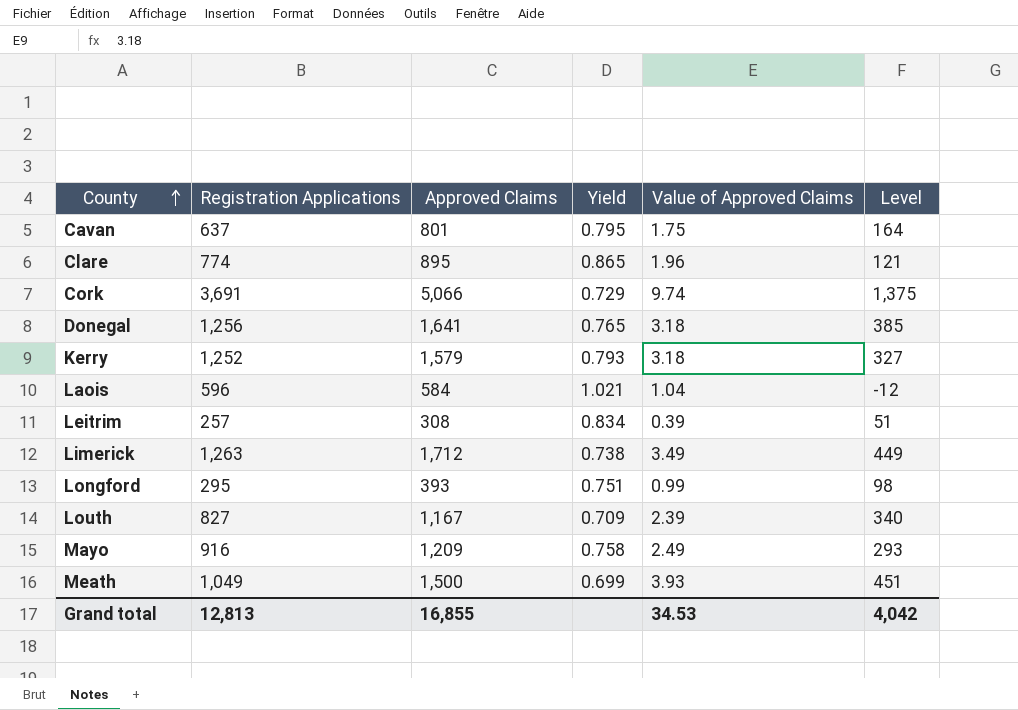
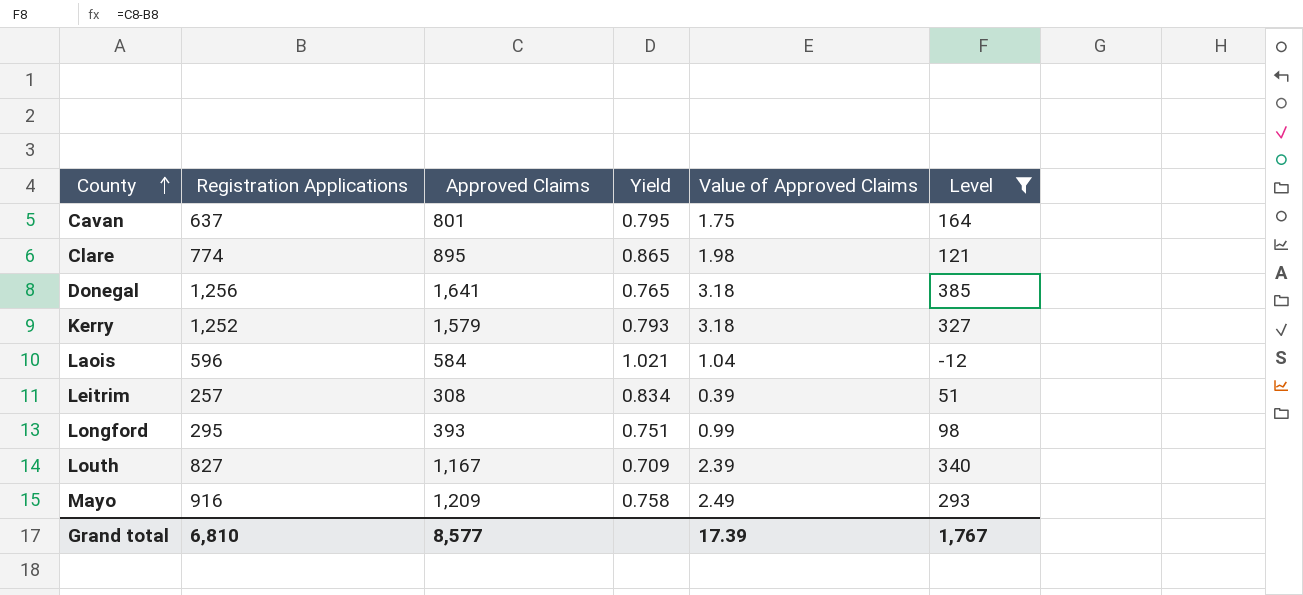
filter: none -> Level <= 385
Clare | Value of Approved Claims: 1.96 -> 1.98
Grand total | Registration Applications: 12,813 -> 6,810
Grand total | Approved Claims: 16,855 -> 8,577
Grand total | Value of Approved Claims: 34.53 -> 17.39
Grand total | Level: 4,042 -> 1,767

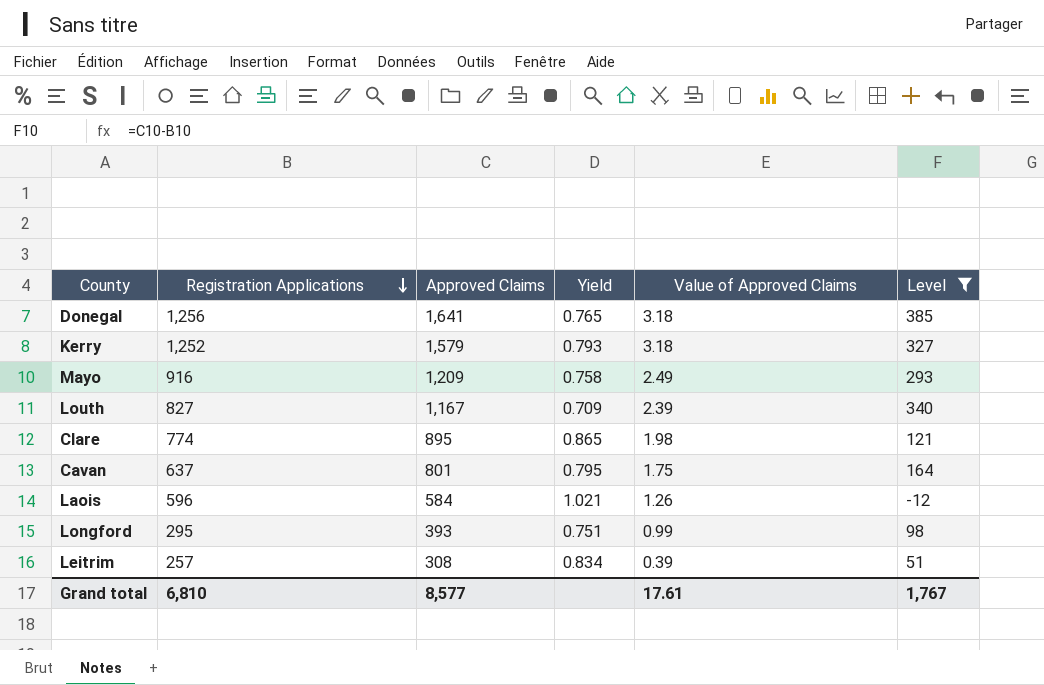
row order: County ascending -> Registration Applications descending
Laois | Value of Approved Claims: 1.04 -> 1.26
Grand total | Value of Approved Claims: 17.39 -> 17.61

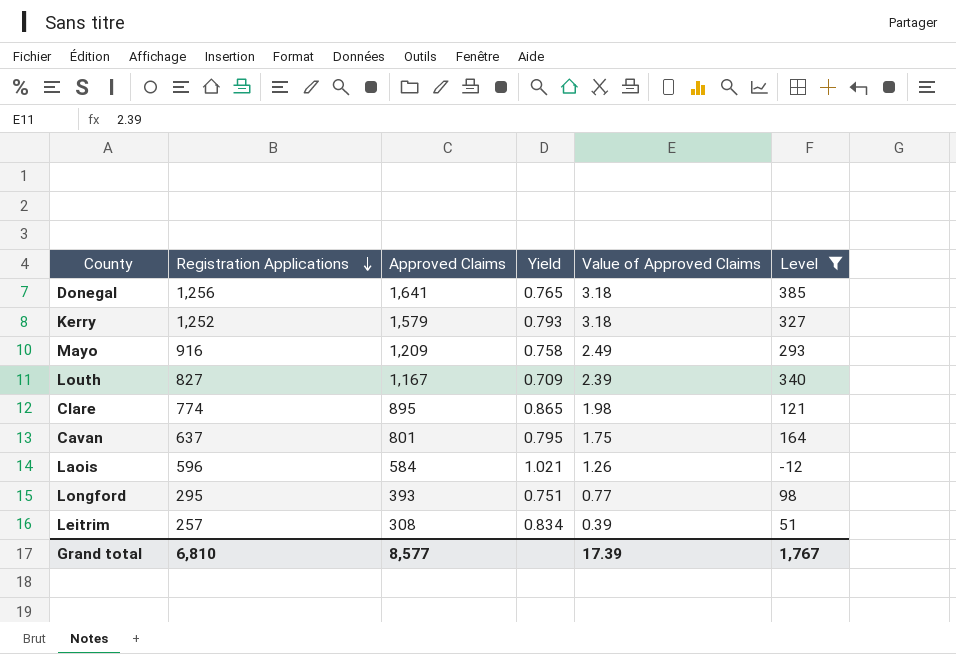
Longford | Value of Approved Claims: 0.99 -> 0.77
Grand total | Value of Approved Claims: 17.61 -> 17.39

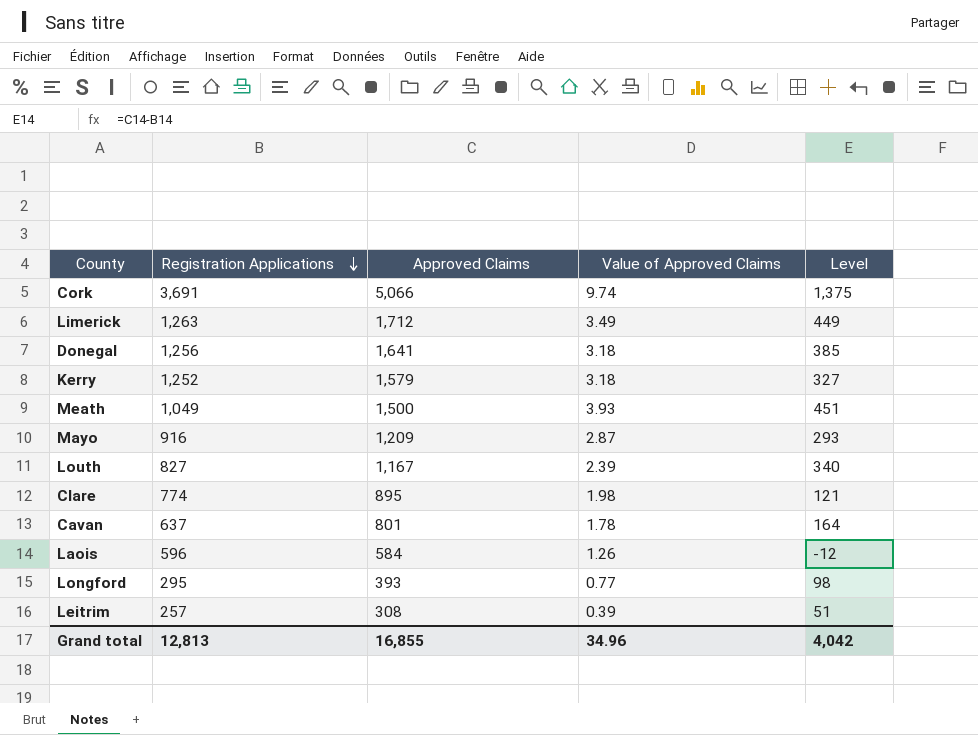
filter: Level <= 385 -> none
column Yield | formula: [Registration Applications] / [Approved Claims] -> none
Mayo | Value of Approved Claims: 2.49 -> 2.87
Cavan | Value of Approved Claims: 1.75 -> 1.78
Grand total | Registration Applications: 6,810 -> 12,813
Grand total | Approved Claims: 8,577 -> 16,855
Grand total | Value of Approved Claims: 17.39 -> 34.96
Grand total | Level: 1,767 -> 4,042

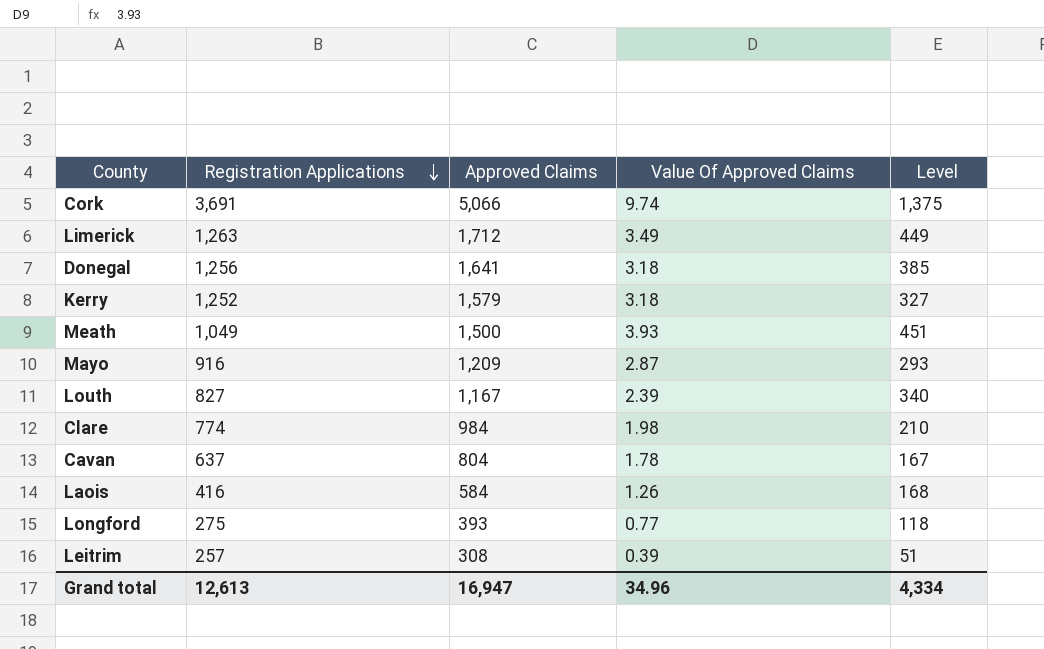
column name: Value of Approved Claims -> Value Of Approved Claims
Clare | Approved Claims: 895 -> 984
Clare | Level: 121 -> 210
Cavan | Approved Claims: 801 -> 804
Cavan | Level: 164 -> 167
Laois | Registration Applications: 596 -> 416
Laois | Level: -12 -> 168
Longford | Registration Applications: 295 -> 275
Longford | Level: 98 -> 118
Grand total | Registration Applications: 12,813 -> 12,613
Grand total | Approved Claims: 16,855 -> 16,947
Grand total | Level: 4,042 -> 4,334

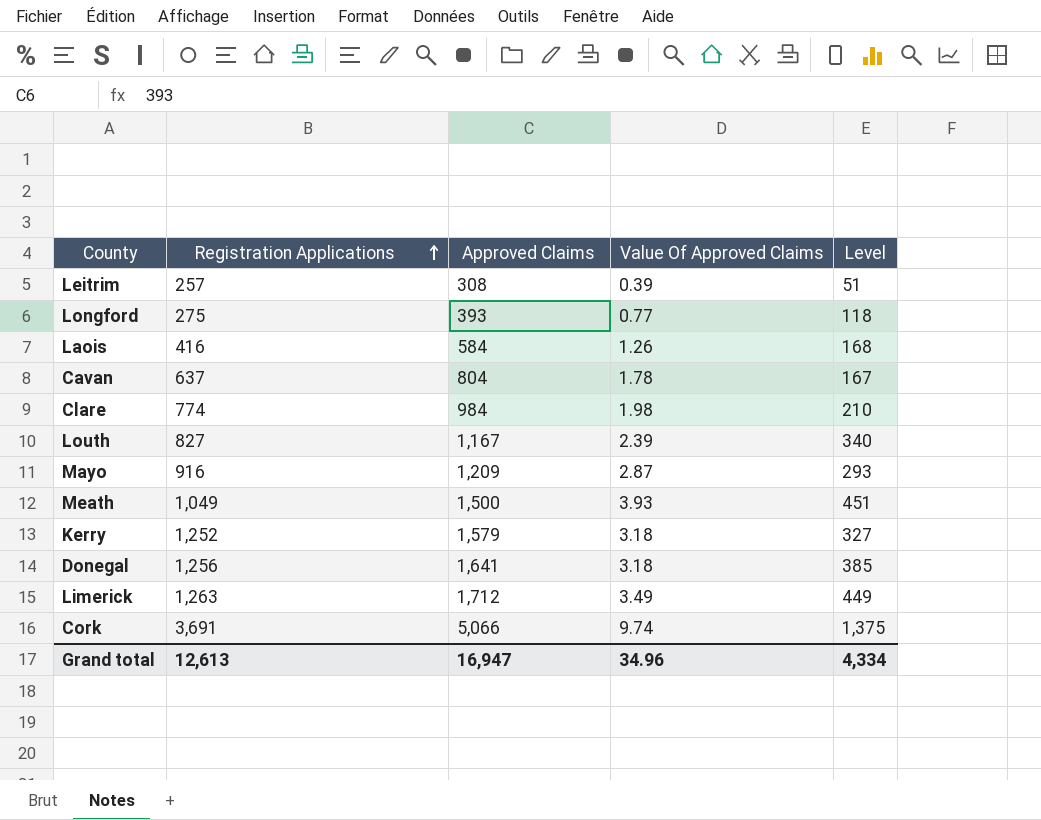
row order: Registration Applications descending -> Registration Applications ascending

